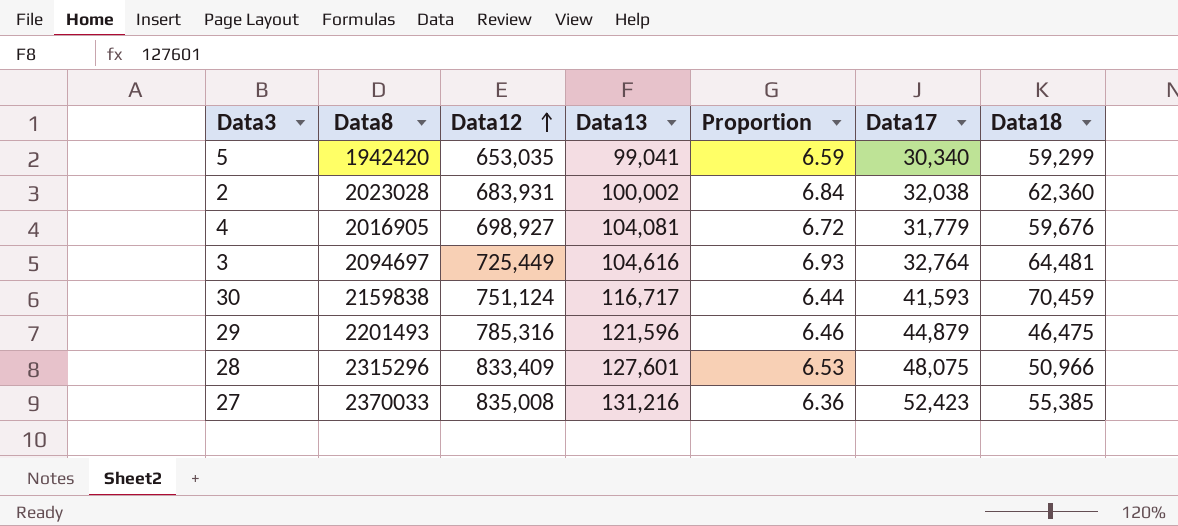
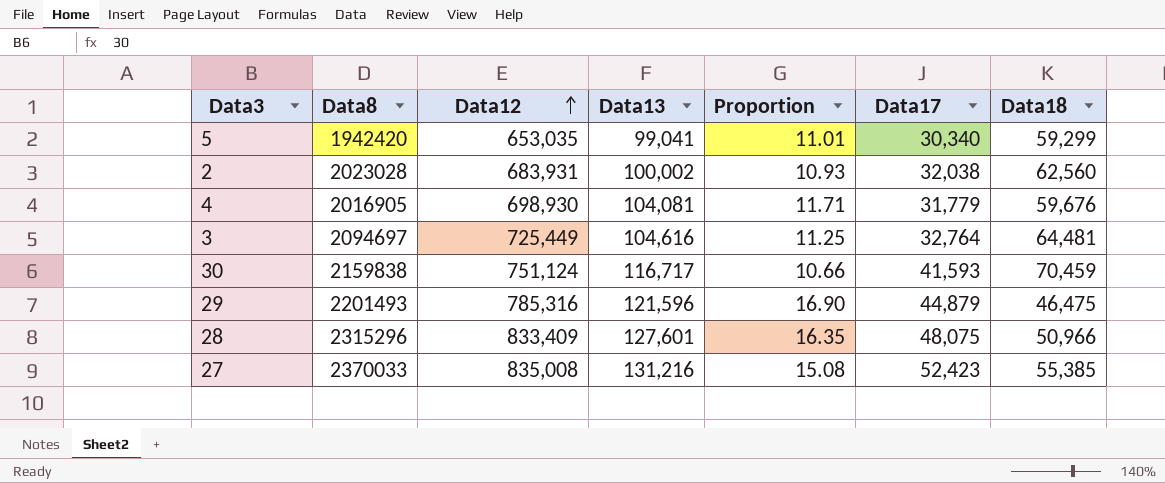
column Proportion | formula: [Data12] / [Data13] -> [Data12] / [Data18]
2 | Data18: 62,360 -> 62,560
4 | Data12: 698,927 -> 698,930

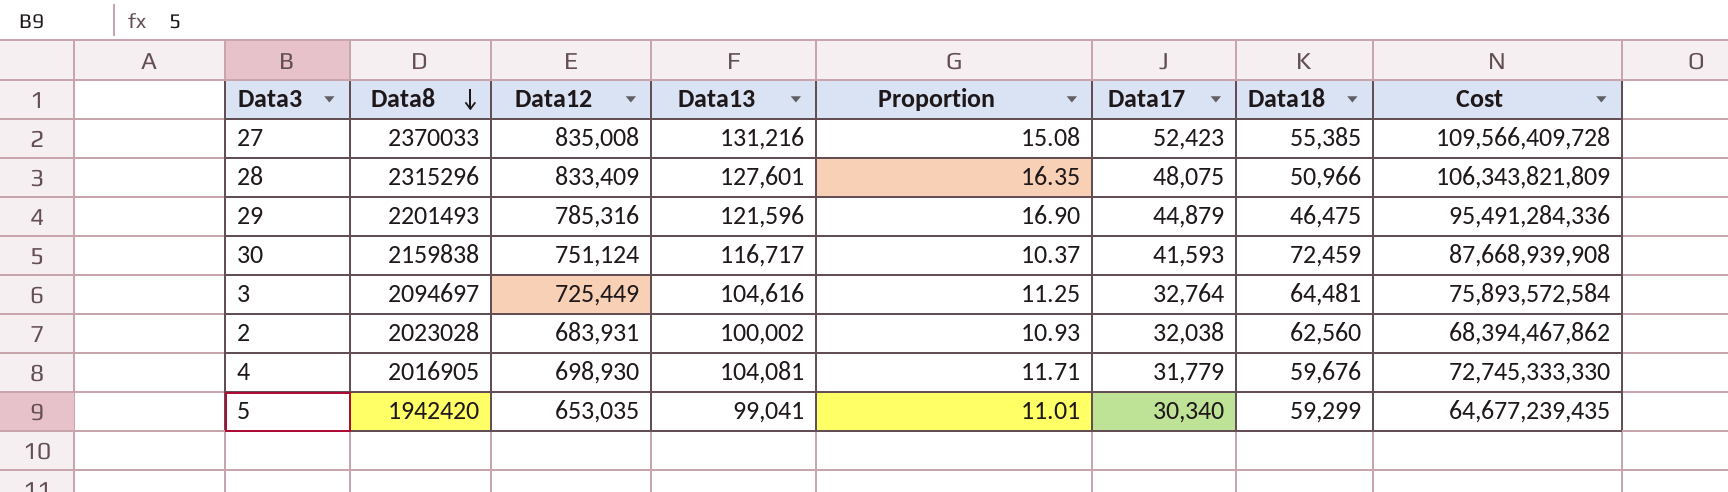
row order: Data12 ascending -> Data8 descending
column Cost | formula: none -> [Data12] * [Data13]
30 | Proportion: 10.66 -> 10.37
30 | Data18: 70,459 -> 72,459

